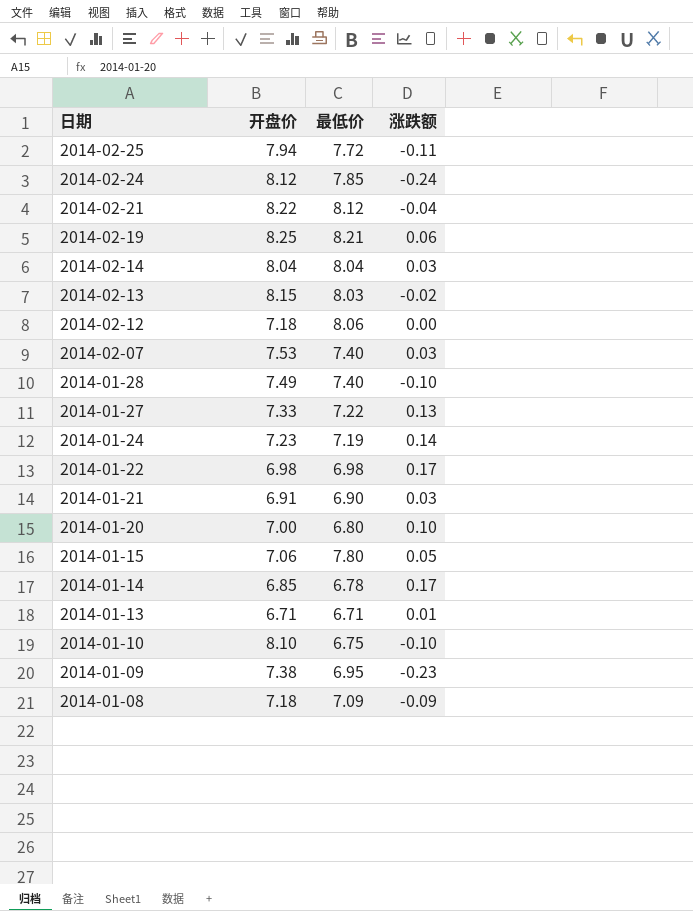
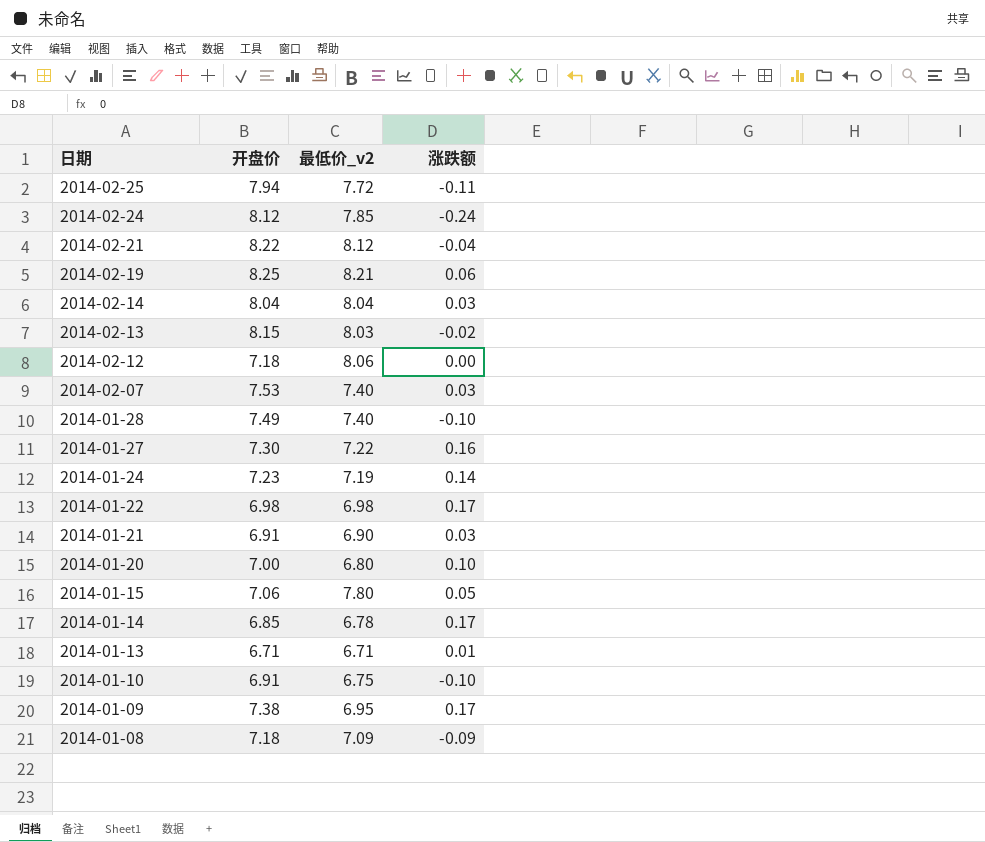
column name: 最低价 -> 最低价_v2
2014-01-27 | 开盘价: 7.33 -> 7.30
2014-01-27 | 涨跌额: 0.13 -> 0.16
2014-01-10 | 开盘价: 8.10 -> 6.91
2014-01-09 | 涨跌额: -0.23 -> 0.17

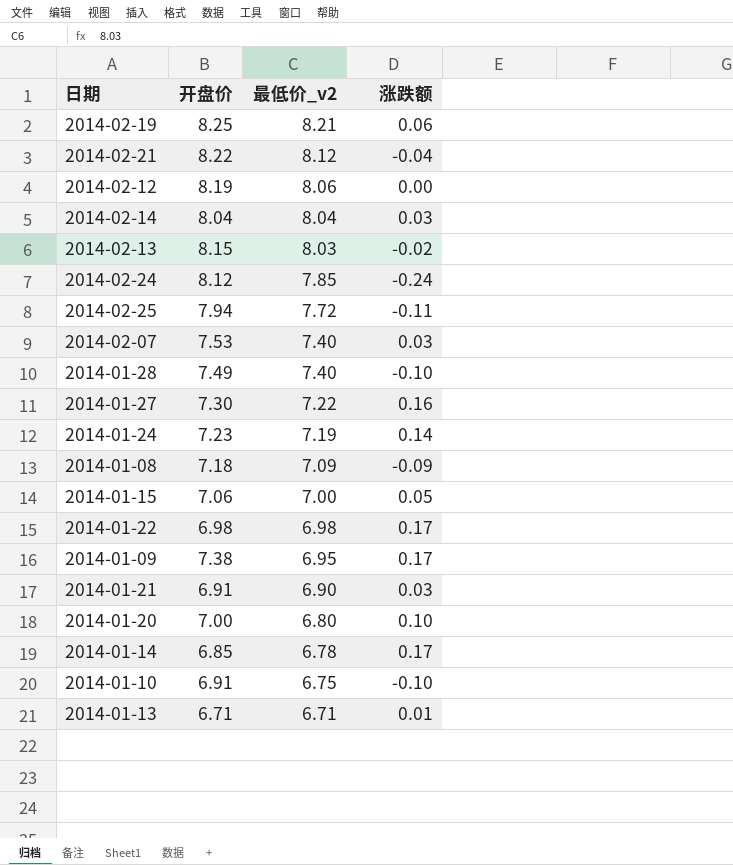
row order: 日期 descending -> 最低价_v2 descending
2014-02-12 | 开盘价: 7.18 -> 8.19
2014-01-15 | 最低价_v2: 7.80 -> 7.00

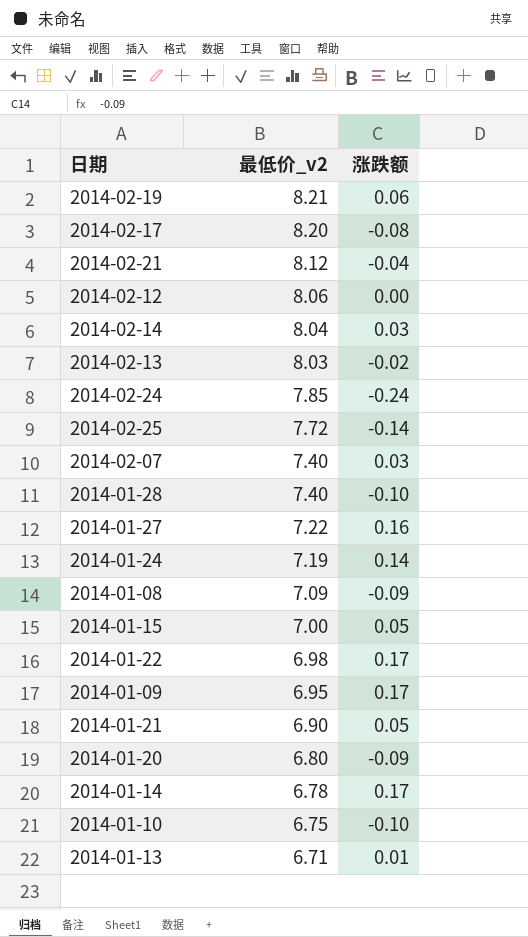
column 开盘价 | position: 2 -> none
row 2014-02-17: none -> 8.20 | -0.08
2014-02-25 | 涨跌额: -0.11 -> -0.14
2014-01-21 | 涨跌额: 0.03 -> 0.05
2014-01-20 | 涨跌额: 0.10 -> -0.09

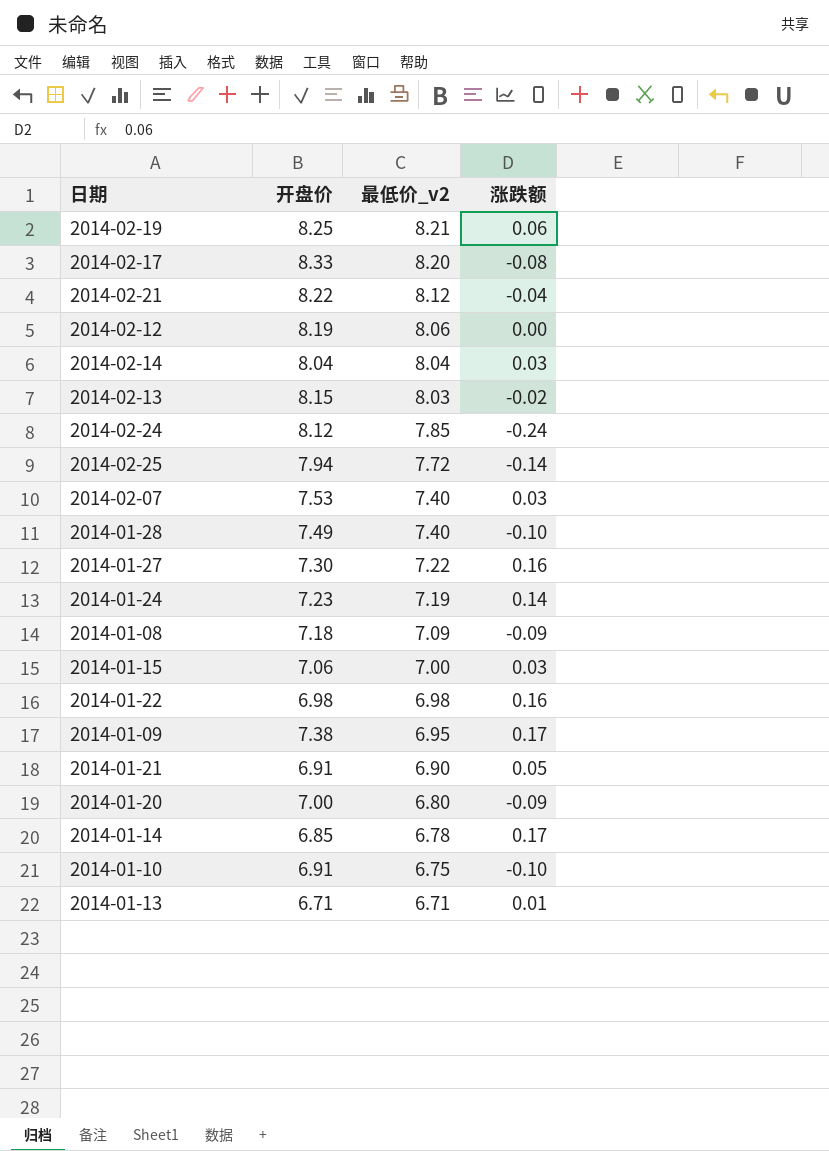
column 开盘价 | position: none -> 2
2014-01-15 | 涨跌额: 0.05 -> 0.03
2014-01-22 | 涨跌额: 0.17 -> 0.16

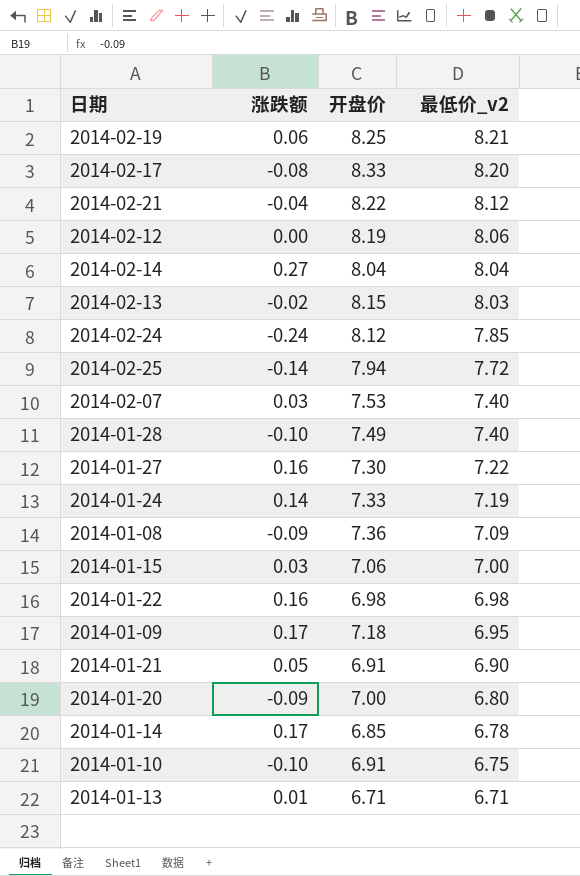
column 涨跌额 | position: 4 -> 2
2014-02-14 | 涨跌额: 0.03 -> 0.27
2014-01-24 | 开盘价: 7.23 -> 7.33
2014-01-08 | 开盘价: 7.18 -> 7.36
2014-01-09 | 开盘价: 7.38 -> 7.18

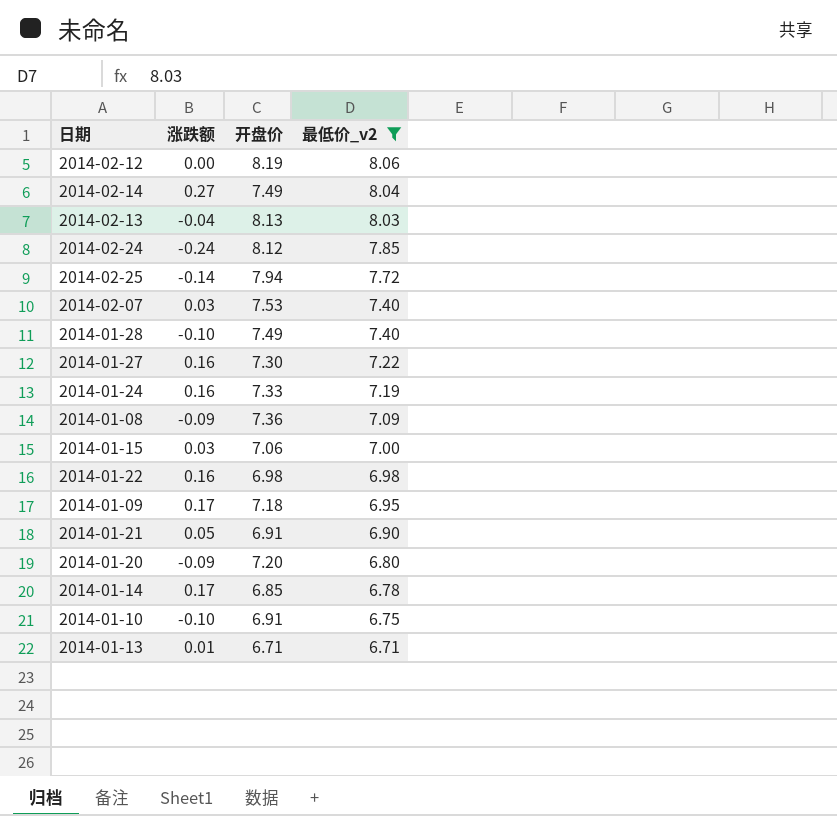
filter: none -> 最低价_v2 <= 8.06
2014-02-14 | 开盘价: 8.04 -> 7.49
2014-02-13 | 涨跌额: -0.02 -> -0.04
2014-02-13 | 开盘价: 8.15 -> 8.13
2014-01-24 | 涨跌额: 0.14 -> 0.16
2014-01-20 | 开盘价: 7.00 -> 7.20

